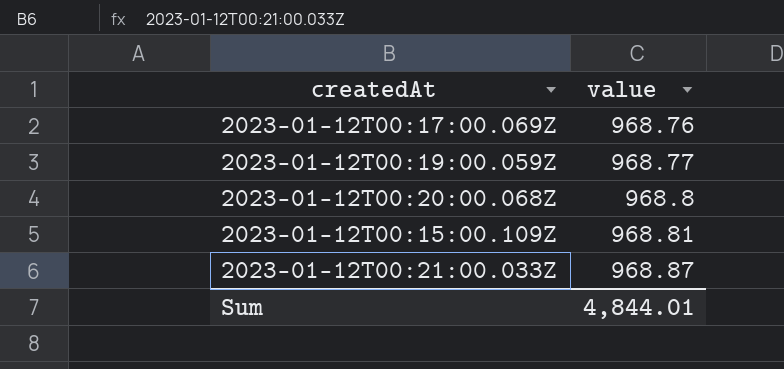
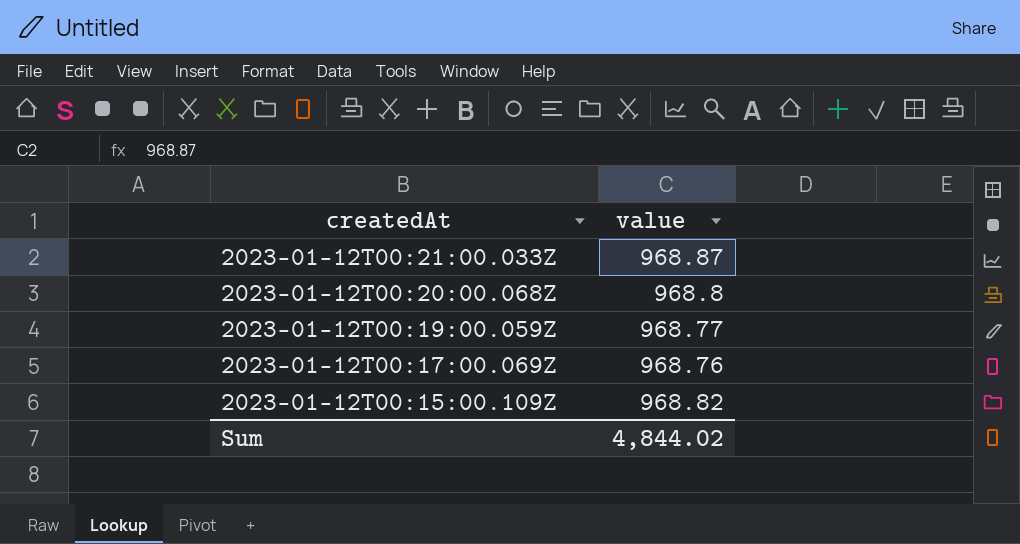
row order: value ascending -> createdAt descending
2023-01-12T00:15:00.109Z | value: 968.81 -> 968.82
Sum | value: 4,844.01 -> 4,844.02

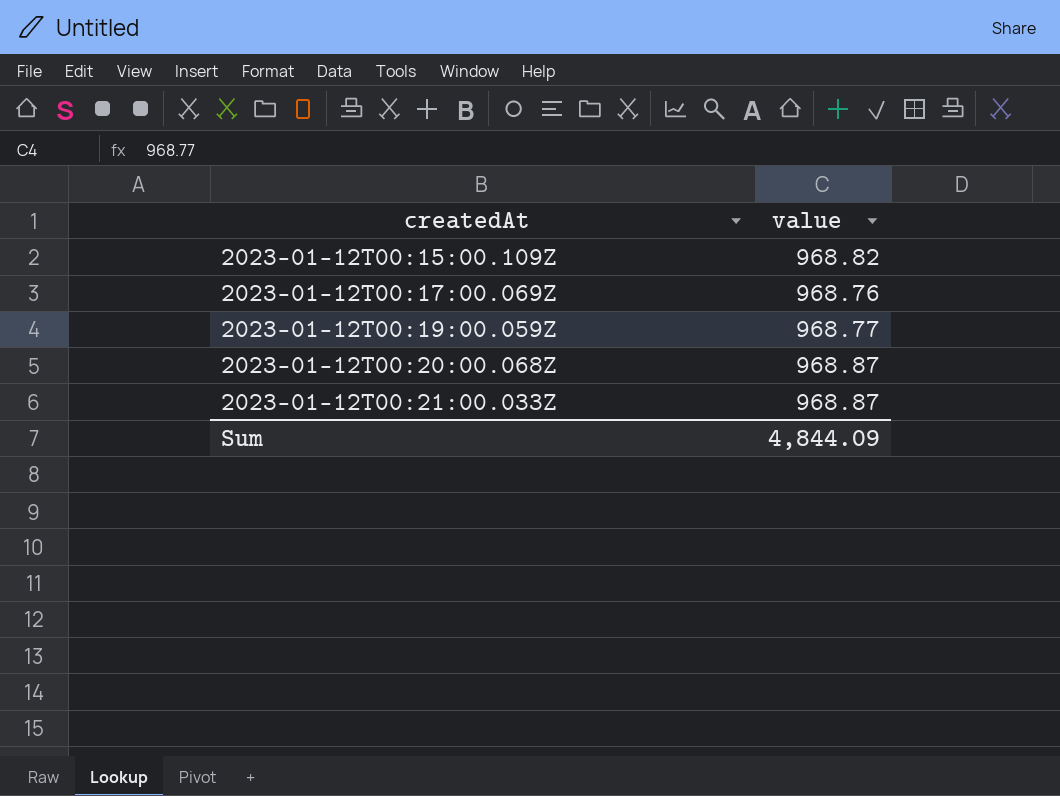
row order: createdAt descending -> createdAt ascending
2023-01-12T00:20:00.068Z | value: 968.8 -> 968.87
Sum | value: 4,844.02 -> 4,844.09

